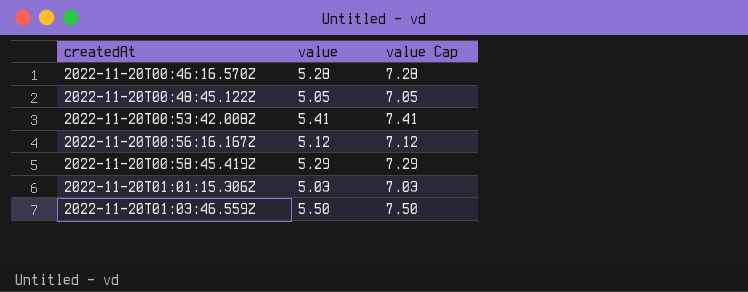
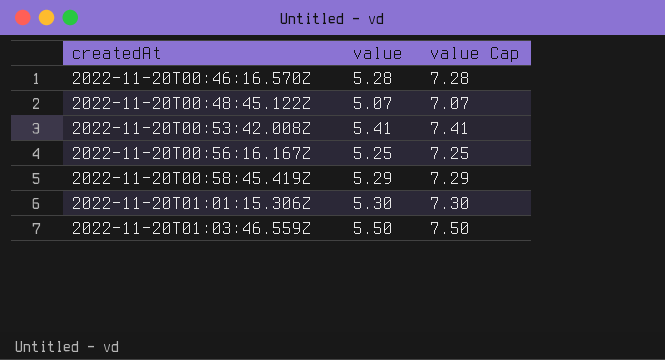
2022-11-20T00:48:45.122Z | value: 5.05 -> 5.07
2022-11-20T00:48:45.122Z | value Cap: 7.05 -> 7.07
2022-11-20T00:56:16.167Z | value: 5.12 -> 5.25
2022-11-20T00:56:16.167Z | value Cap: 7.12 -> 7.25
2022-11-20T01:01:15.306Z | value: 5.03 -> 5.30
2022-11-20T01:01:15.306Z | value Cap: 7.03 -> 7.30

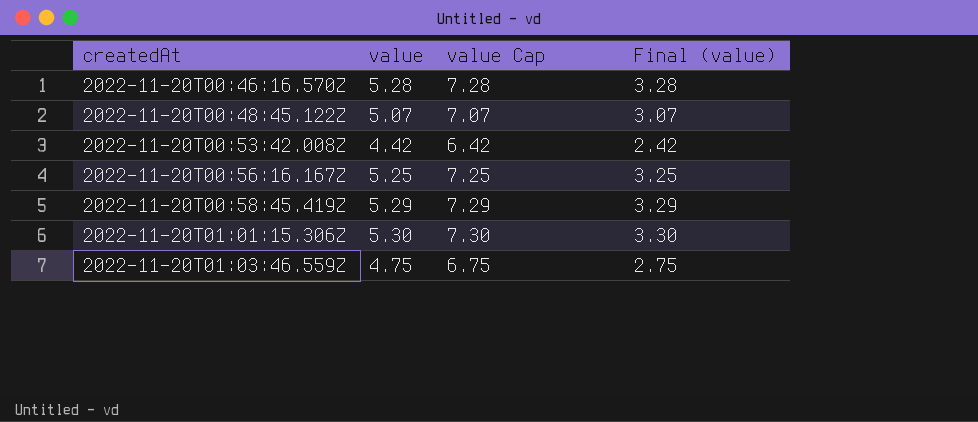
column Final (value) | formula: none -> [value] - 2
2022-11-20T00:53:42.008Z | value: 5.41 -> 4.42
2022-11-20T00:53:42.008Z | value Cap: 7.41 -> 6.42
2022-11-20T01:03:46.559Z | value: 5.50 -> 4.75
2022-11-20T01:03:46.559Z | value Cap: 7.50 -> 6.75

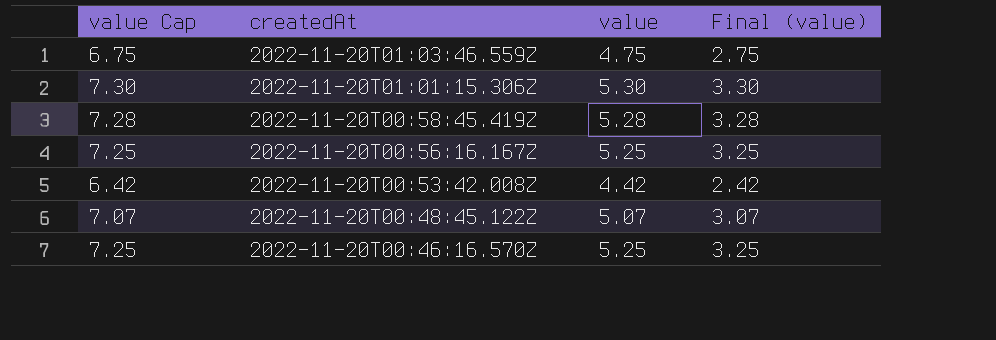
row order: createdAt ascending -> createdAt descending
column value Cap | position: 3 -> 1
2022-11-20T00:58:45.419Z | value Cap: 7.29 -> 7.28
2022-11-20T00:58:45.419Z | value: 5.29 -> 5.28
2022-11-20T00:58:45.419Z | Final (value): 3.29 -> 3.28
2022-11-20T00:46:16.570Z | value Cap: 7.28 -> 7.25
2022-11-20T00:46:16.570Z | value: 5.28 -> 5.25
2022-11-20T00:46:16.570Z | Final (value): 3.28 -> 3.25

